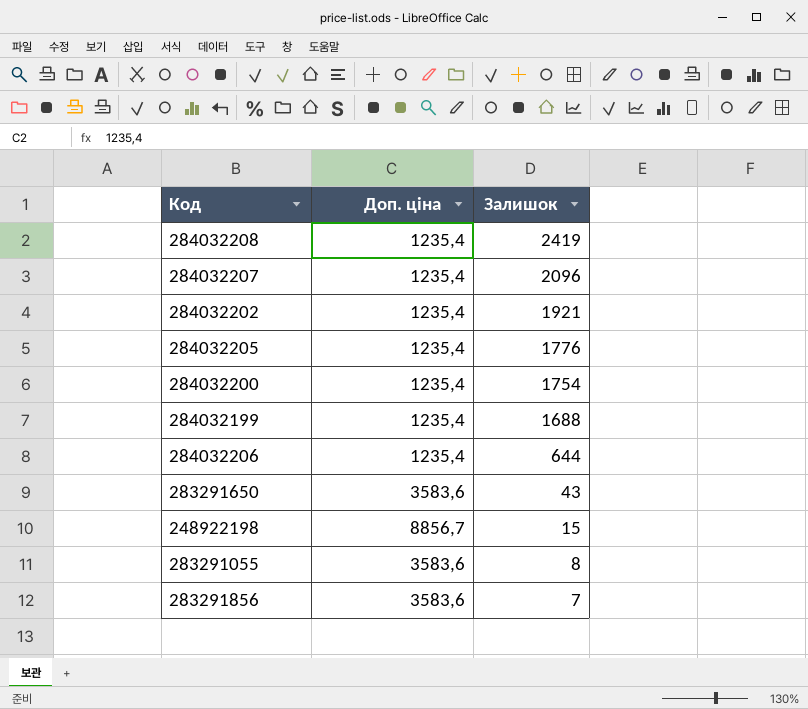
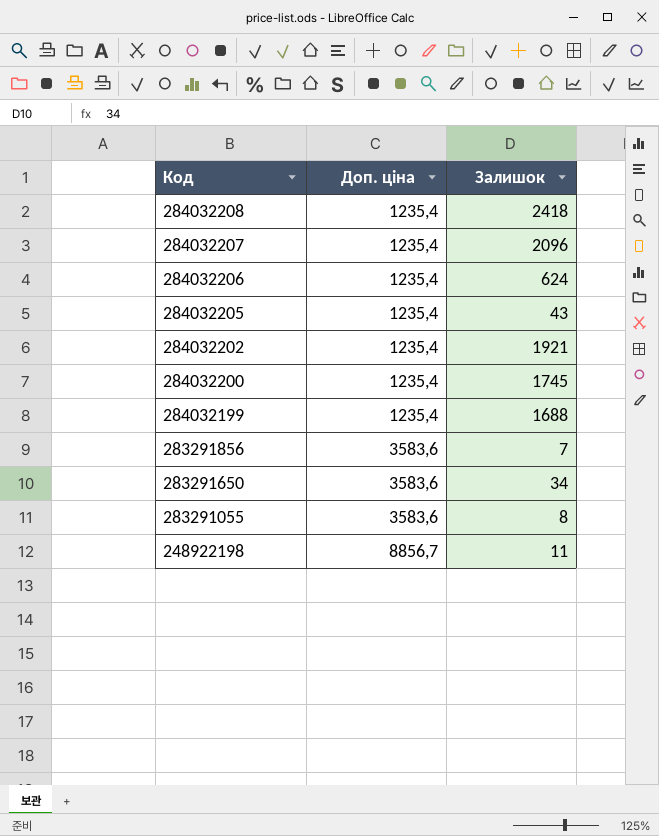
row order: Залишок descending -> Код descending
284032208 | Залишок: 2419 -> 2418
284032206 | Залишок: 644 -> 624
284032205 | Залишок: 1776 -> 43
284032200 | Залишок: 1754 -> 1745
283291650 | Залишок: 43 -> 34
248922198 | Залишок: 15 -> 11

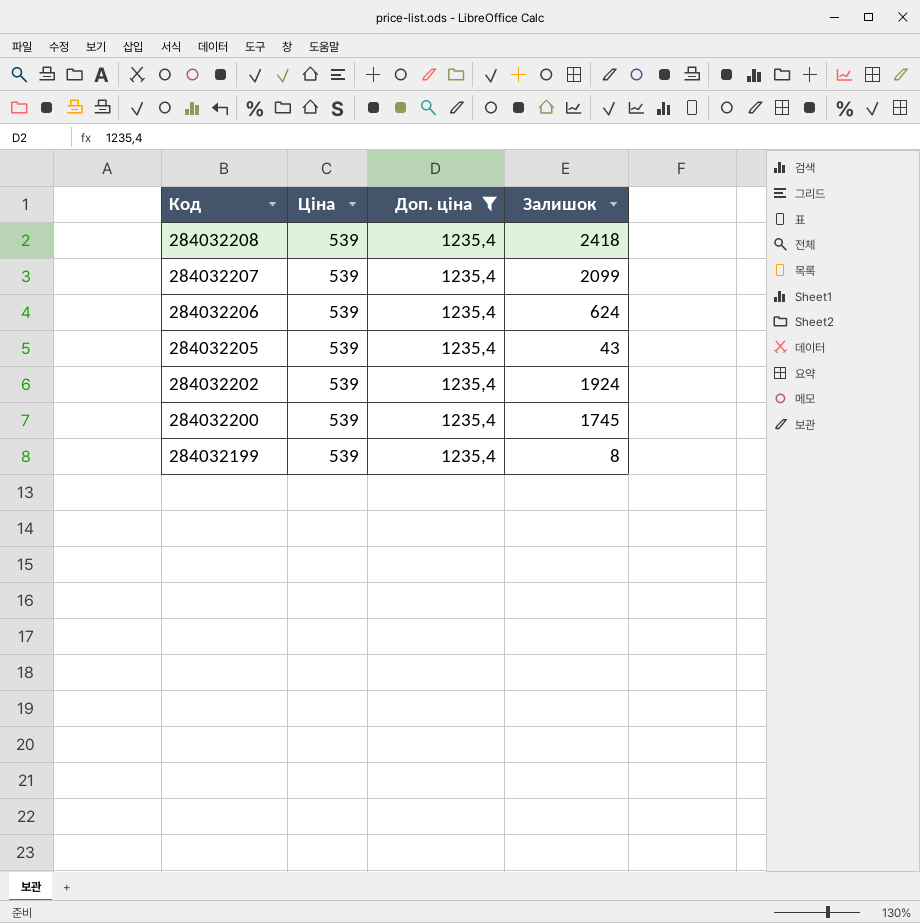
filter: none -> Доп. ціна = 1235,4
column Ціна | position: none -> 2
284032207 | Залишок: 2096 -> 2099
284032202 | Залишок: 1921 -> 1924
284032199 | Залишок: 1688 -> 8

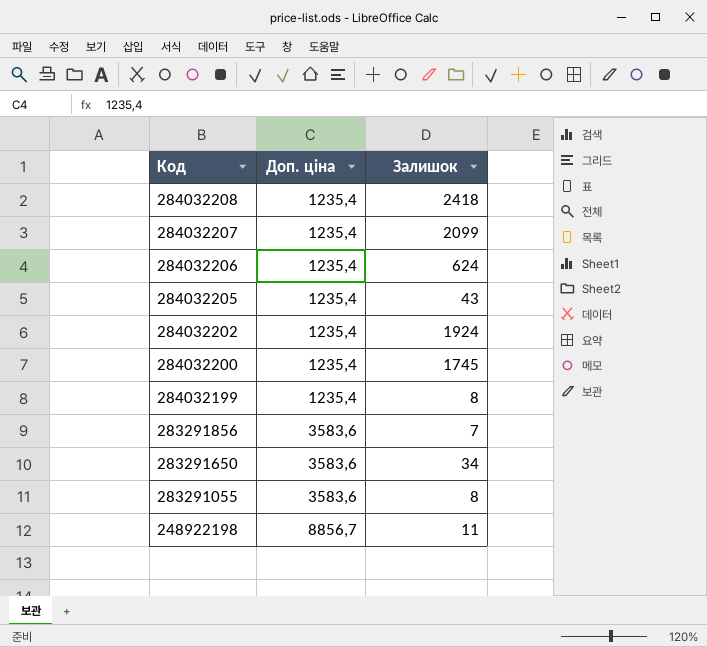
filter: Доп. ціна = 1235,4 -> none
column Ціна | position: 2 -> none

